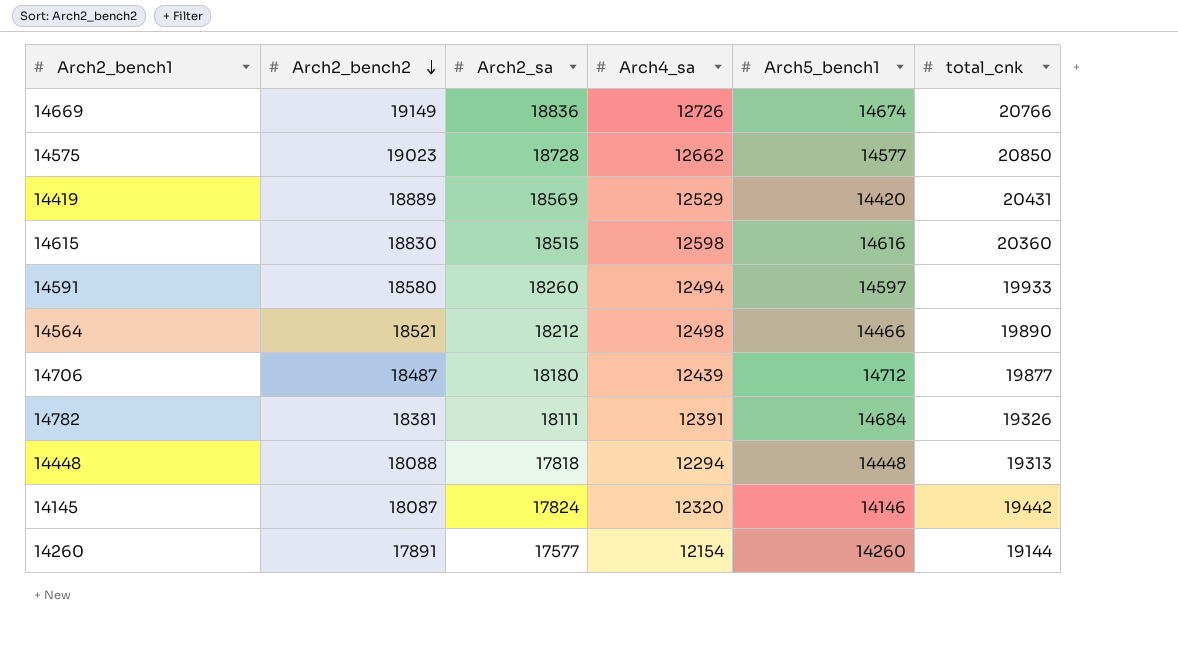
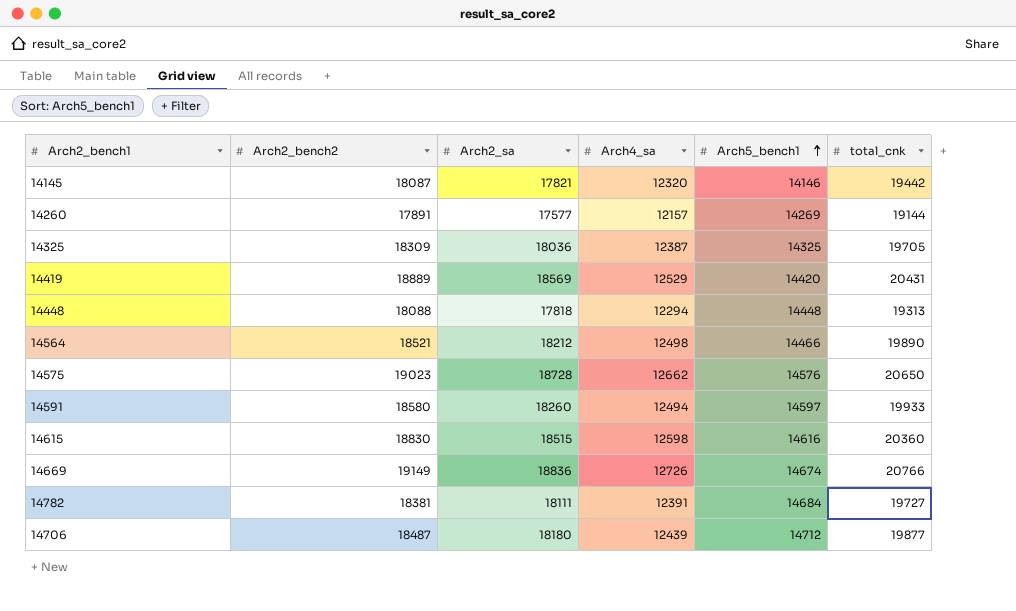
row order: Arch2_bench2 descending -> Arch5_bench1 ascending
14145 | Arch2_sa: 17824 -> 17821
14260 | Arch4_sa: 12154 -> 12157
14260 | Arch5_bench1: 14260 -> 14269
row 14325: none -> 18309 | 18036 | 12387 | 14325 | 19705
14575 | Arch5_bench1: 14577 -> 14576
14575 | total_cnk: 20850 -> 20650
14782 | total_cnk: 19326 -> 19727

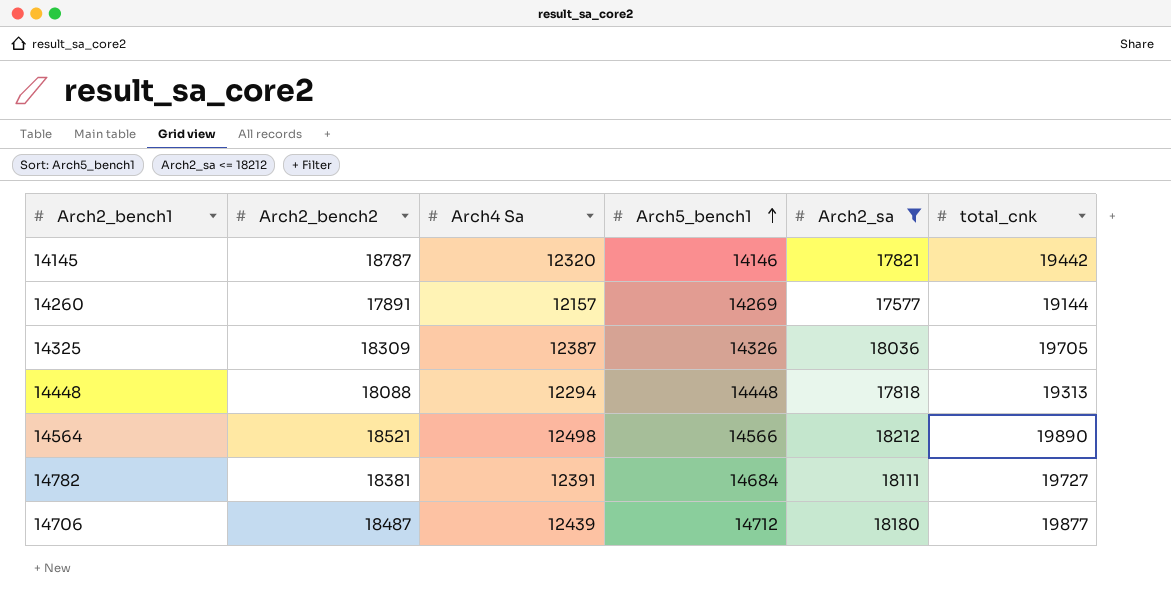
filter: none -> Arch2_sa <= 18212
column name: Arch4_sa -> Arch4 Sa
column Arch2_sa | position: 3 -> 5
14145 | Arch2_bench2: 18087 -> 18787
14325 | Arch5_bench1: 14325 -> 14326
14564 | Arch5_bench1: 14466 -> 14566

